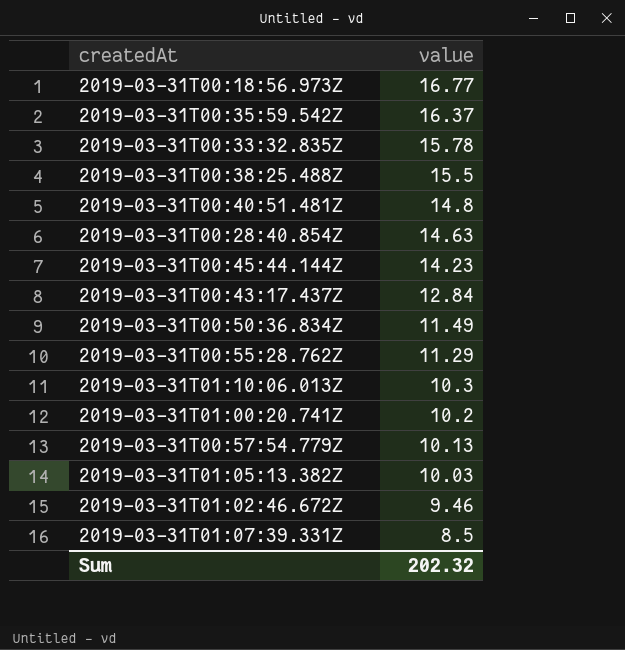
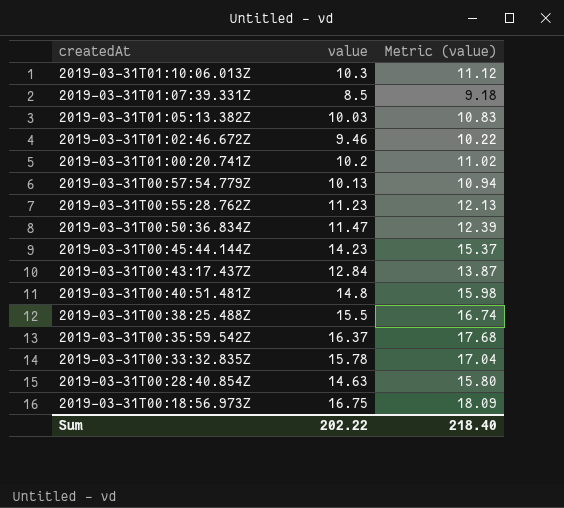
row order: value descending -> createdAt descending
column Metric (value) | formula: none -> [value] * 1.08
2019-03-31T00:55:28.762Z | value: 11.29 -> 11.23
2019-03-31T00:50:36.834Z | value: 11.49 -> 11.47
2019-03-31T00:18:56.973Z | value: 16.77 -> 16.75
Sum | value: 202.32 -> 202.22

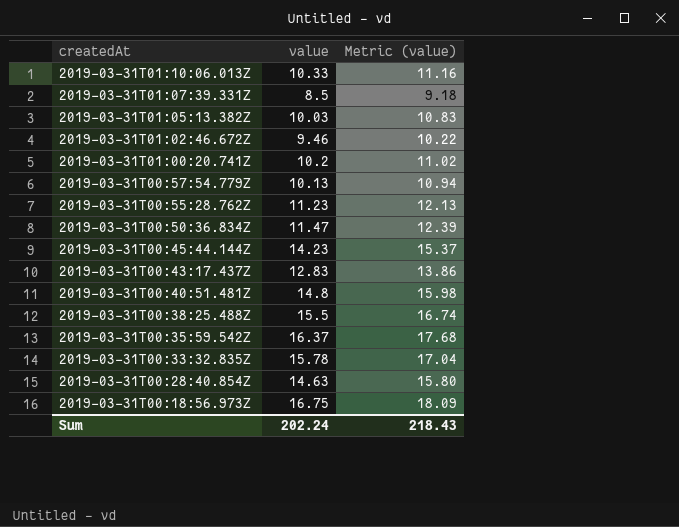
2019-03-31T01:10:06.013Z | value: 10.3 -> 10.33
2019-03-31T01:10:06.013Z | Metric (value): 11.12 -> 11.16
2019-03-31T00:43:17.437Z | value: 12.84 -> 12.83
2019-03-31T00:43:17.437Z | Metric (value): 13.87 -> 13.86
Sum | value: 202.22 -> 202.24
Sum | Metric (value): 218.40 -> 218.43

